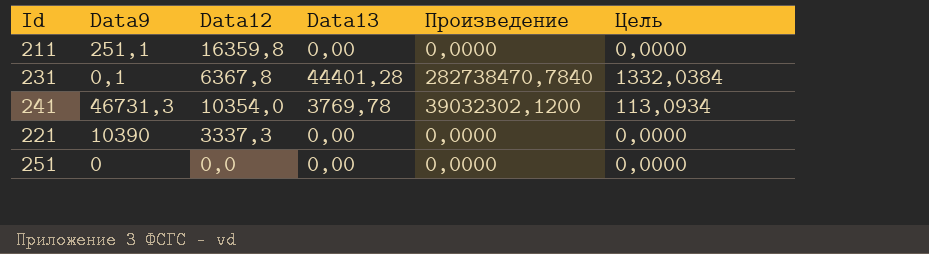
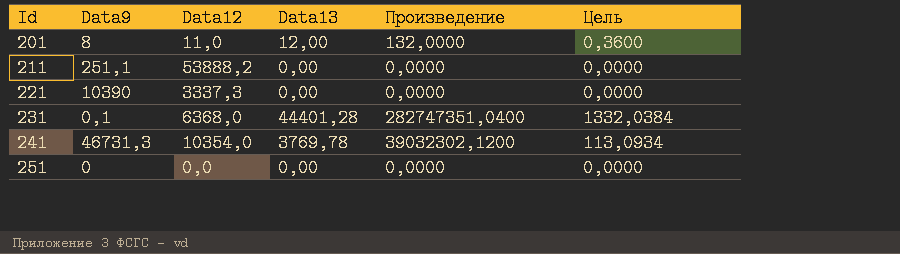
row order: none -> Id ascending
row 201: none -> 8 | 11,0 | 12,00 | 132,0000 | 0,3600
211 | Data12: 16359,8 -> 53888,2
231 | Data12: 6367,8 -> 6368,0
231 | Произведение: 282738470,7840 -> 282747351,0400

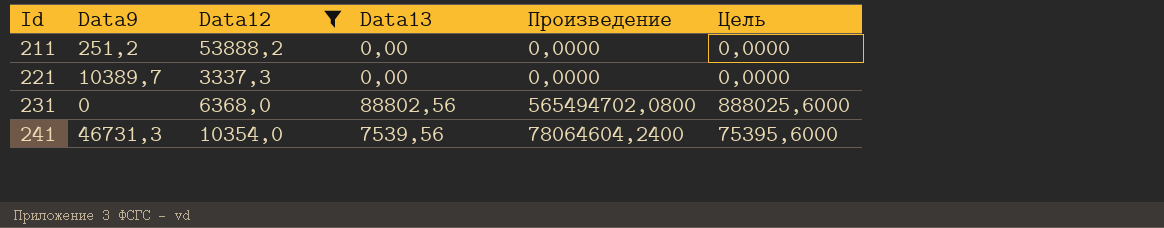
filter: none -> Data12 >= 3337,3
column Цель | formula: [Data13] * 0,03 -> [Data13] * 10
211 | Data9: 251,1 -> 251,2
221 | Data9: 10390 -> 10389,7
231 | Data9: 0,1 -> 0
231 | Data13: 44401,28 -> 88802,56
231 | Произведение: 282747351,0400 -> 565494702,0800
241 | Data13: 3769,78 -> 7539,56
241 | Произведение: 39032302,1200 -> 78064604,2400

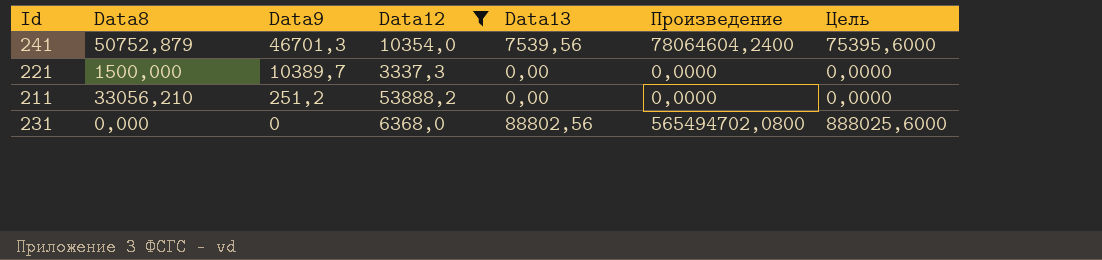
row order: Id ascending -> Data9 descending
column Data8 | position: none -> 2
241 | Data9: 46731,3 -> 46701,3

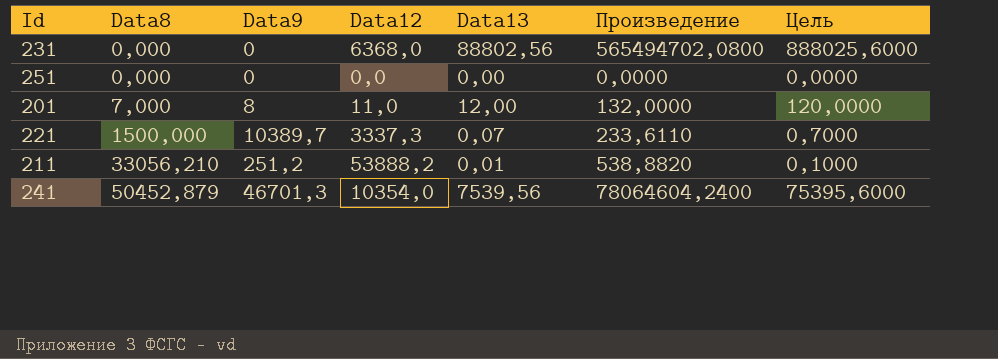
filter: Data12 >= 3337,3 -> none
row order: Data9 descending -> Data8 ascending
221 | Data13: 0,00 -> 0,07
221 | Произведение: 0,0000 -> 233,6110
221 | Цель: 0,0000 -> 0,7000
211 | Data13: 0,00 -> 0,01
211 | Произведение: 0,0000 -> 538,8820
211 | Цель: 0,0000 -> 0,1000
241 | Data8: 50752,879 -> 50452,879

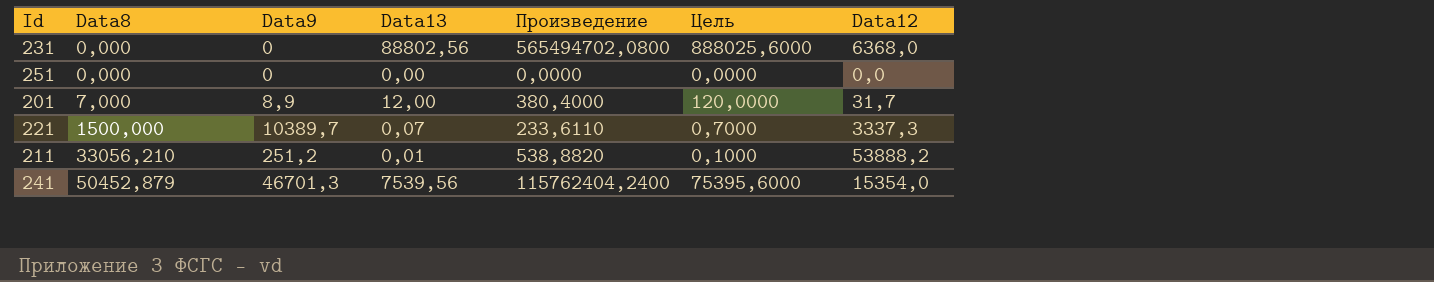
column Data12 | position: 4 -> 7
201 | Data9: 8 -> 8,9
201 | Произведение: 132,0000 -> 380,4000
201 | Data12: 11,0 -> 31,7
241 | Произведение: 78064604,2400 -> 115762404,2400
241 | Data12: 10354,0 -> 15354,0

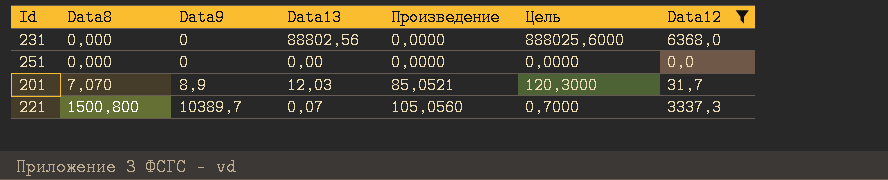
filter: none -> Data12 <= 6368,0
column Произведение | formula: [Data13] * [Data12] -> [Data8] * [Data13]
201 | Data8: 7,000 -> 7,070
201 | Data13: 12,00 -> 12,03
201 | Цель: 120,0000 -> 120,3000
221 | Data8: 1500,000 -> 1500,800

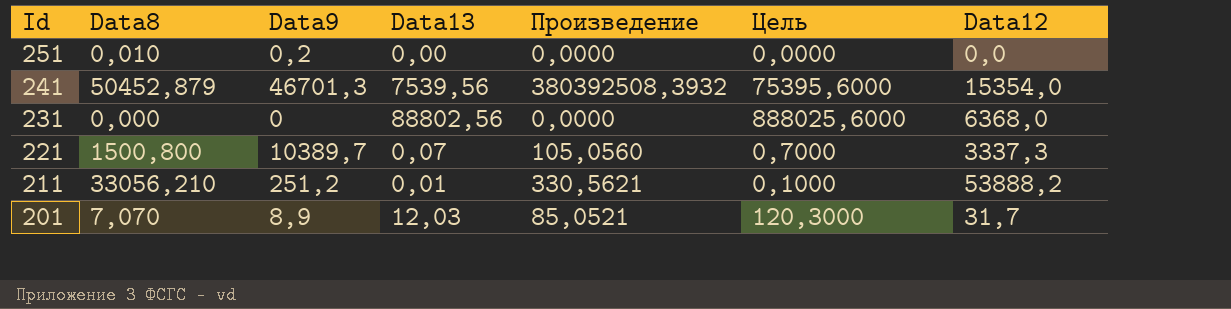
filter: Data12 <= 6368,0 -> none
row order: Data8 ascending -> Id descending
251 | Data8: 0,000 -> 0,010
251 | Data9: 0 -> 0,2

